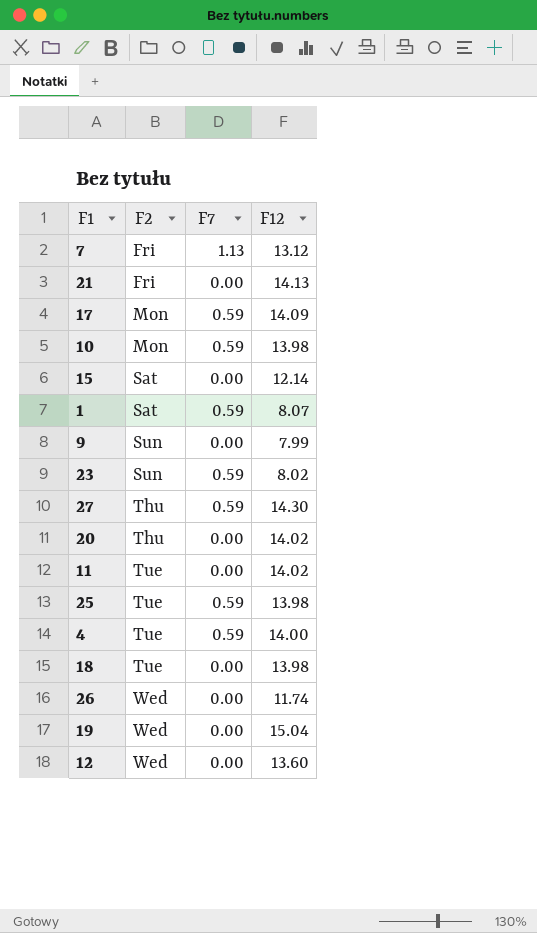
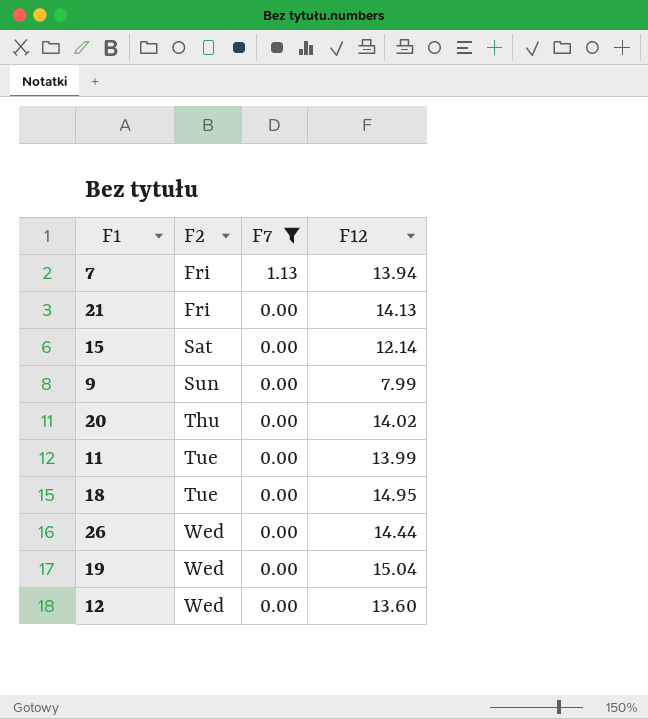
filter: none -> F7 != 0.59
7 | F12: 13.12 -> 13.94
11 | F12: 14.02 -> 13.99
18 | F12: 13.98 -> 14.95
26 | F12: 11.74 -> 14.44

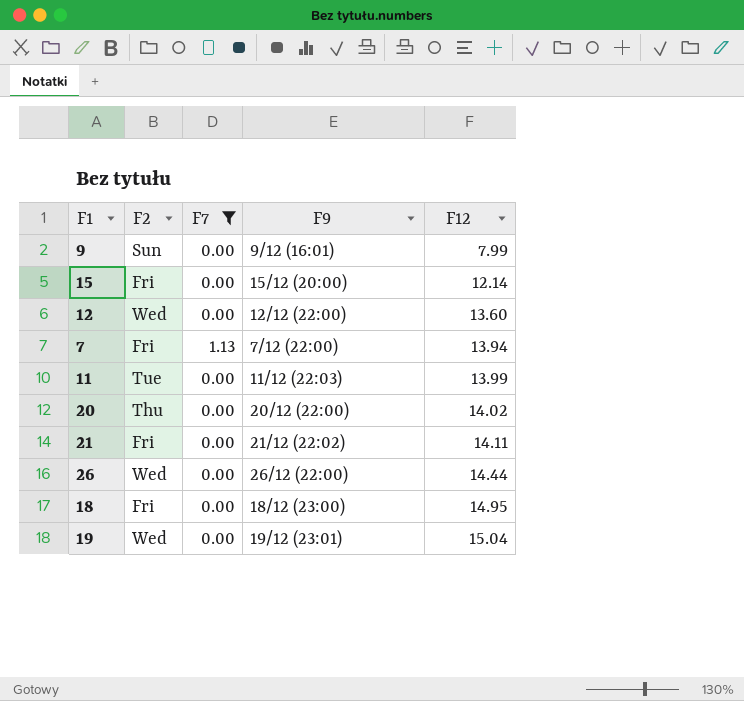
row order: F2 ascending -> F12 ascending
column F9 | position: none -> 4
15 | F2: Sat -> Fri
21 | F12: 14.13 -> 14.11
18 | F2: Tue -> Fri

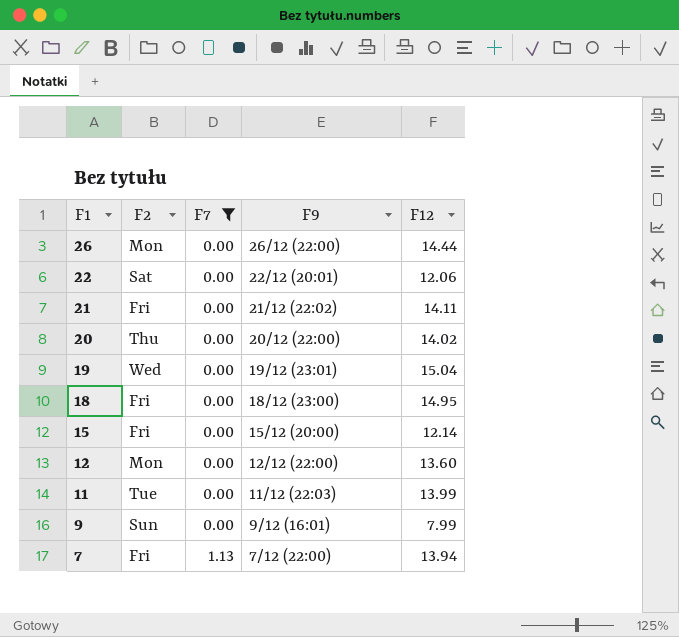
row order: F12 ascending -> F1 descending
26 | F2: Wed -> Mon
row 22: none -> Sat | 0.00 | 22/12 (20:01) | 12.06
12 | F2: Wed -> Mon

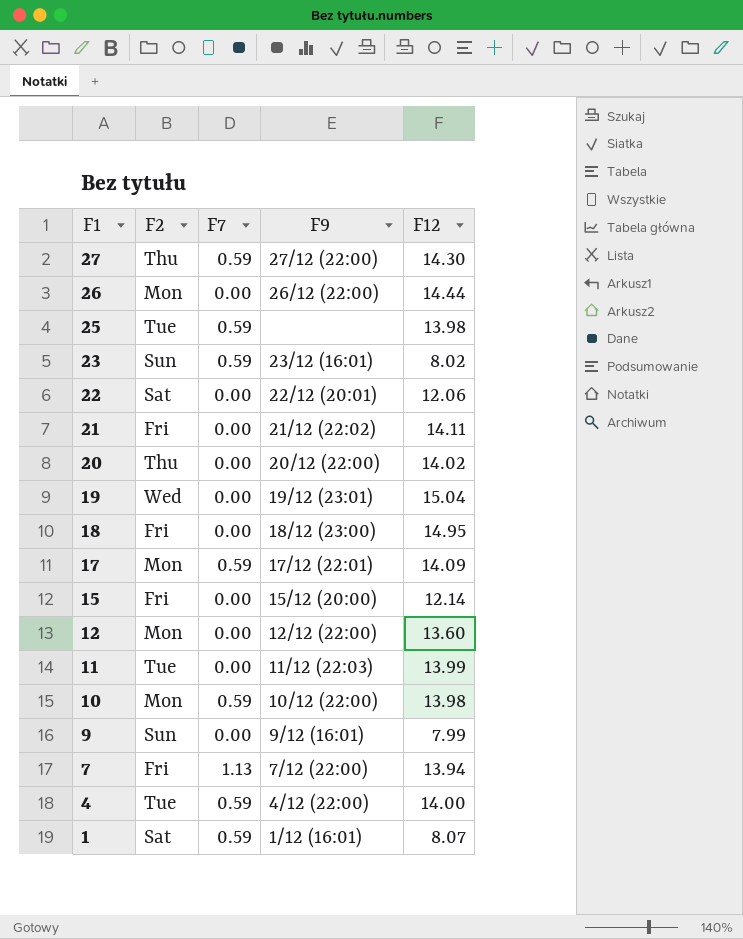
filter: F7 != 0.59 -> none

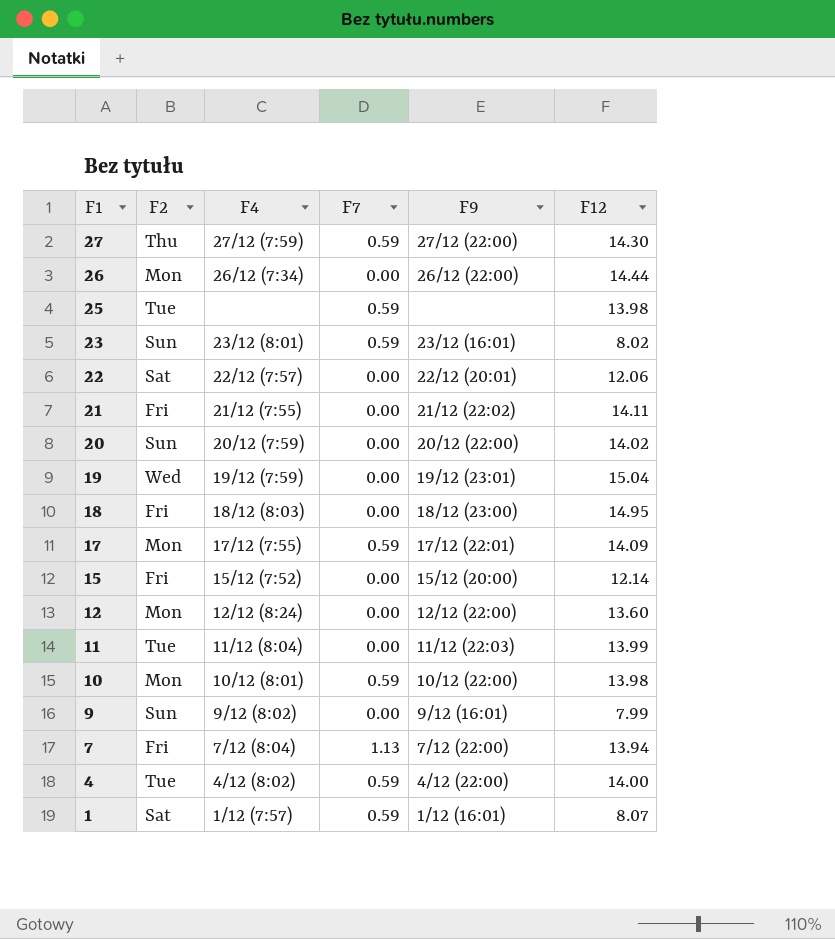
column F4 | position: none -> 3
20 | F2: Thu -> Sun

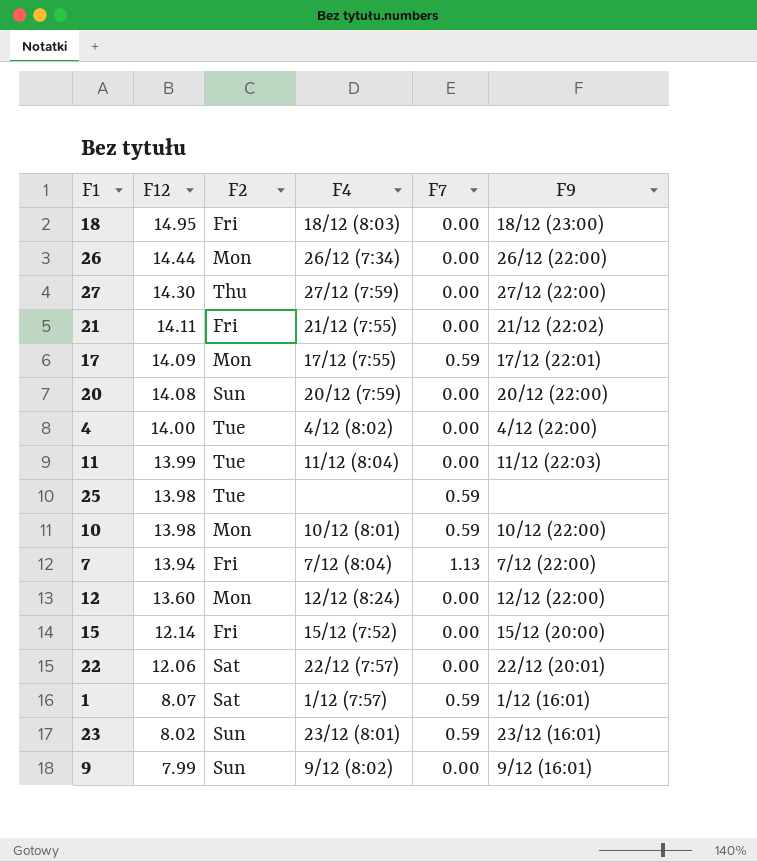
row order: F1 descending -> F12 descending
column F12 | position: 6 -> 2
row 19: Wed | 19/12 (7:59) | 0.00 | 19/12 (23:01) | 15.04 -> none
27 | F7: 0.59 -> 0.00
20 | F12: 14.02 -> 14.08
4 | F7: 0.59 -> 0.00

